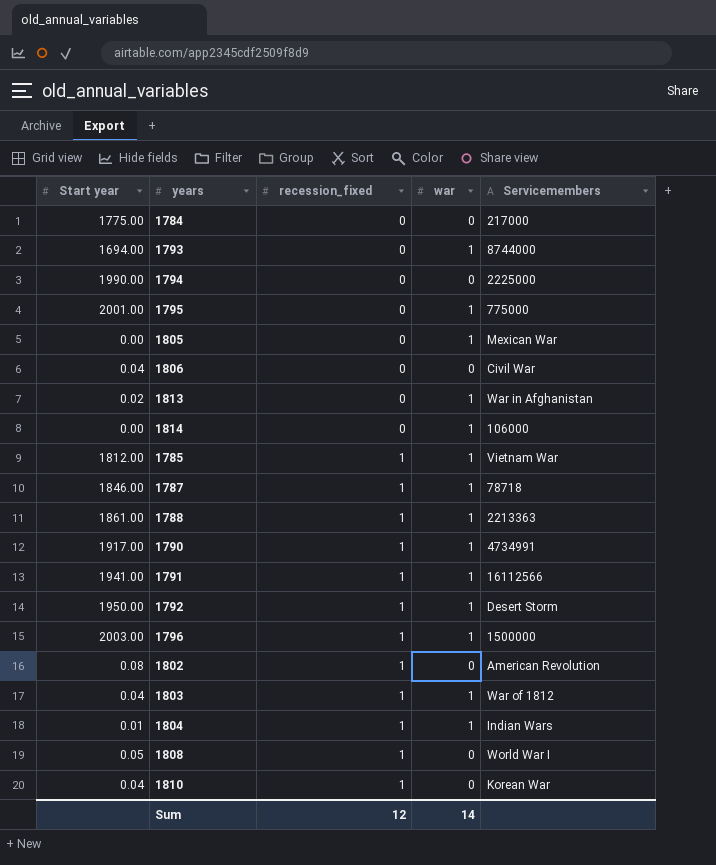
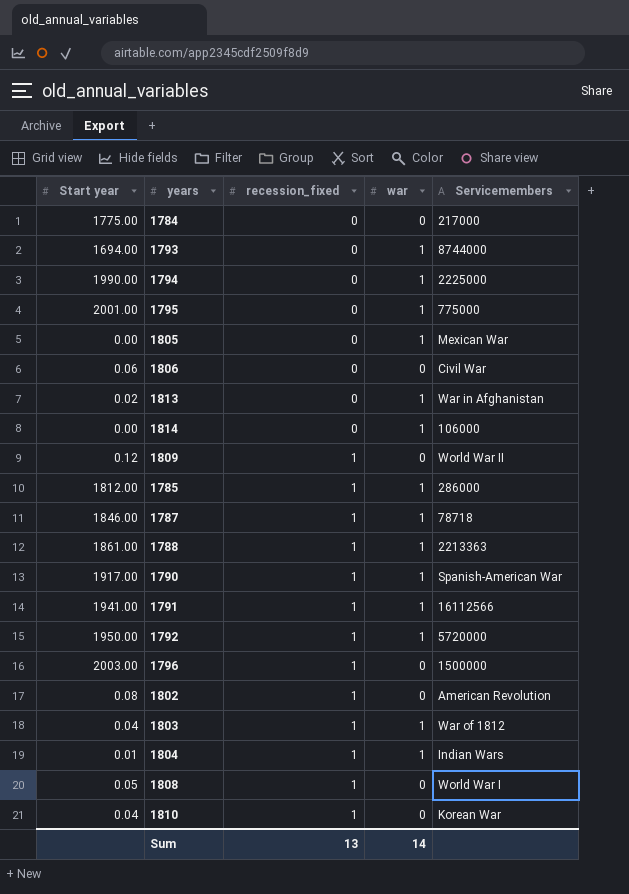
1794 | war: 0 -> 1
1806 | Start year: 0.04 -> 0.06
row 1809: none -> 0.12 | 1 | 0 | World War II
1785 | Servicemembers: Vietnam War -> 286000
1790 | Servicemembers: 4734991 -> Spanish-American War
1792 | Servicemembers: Desert Storm -> 5720000
1796 | war: 1 -> 0
Sum | recession_fixed: 12 -> 13

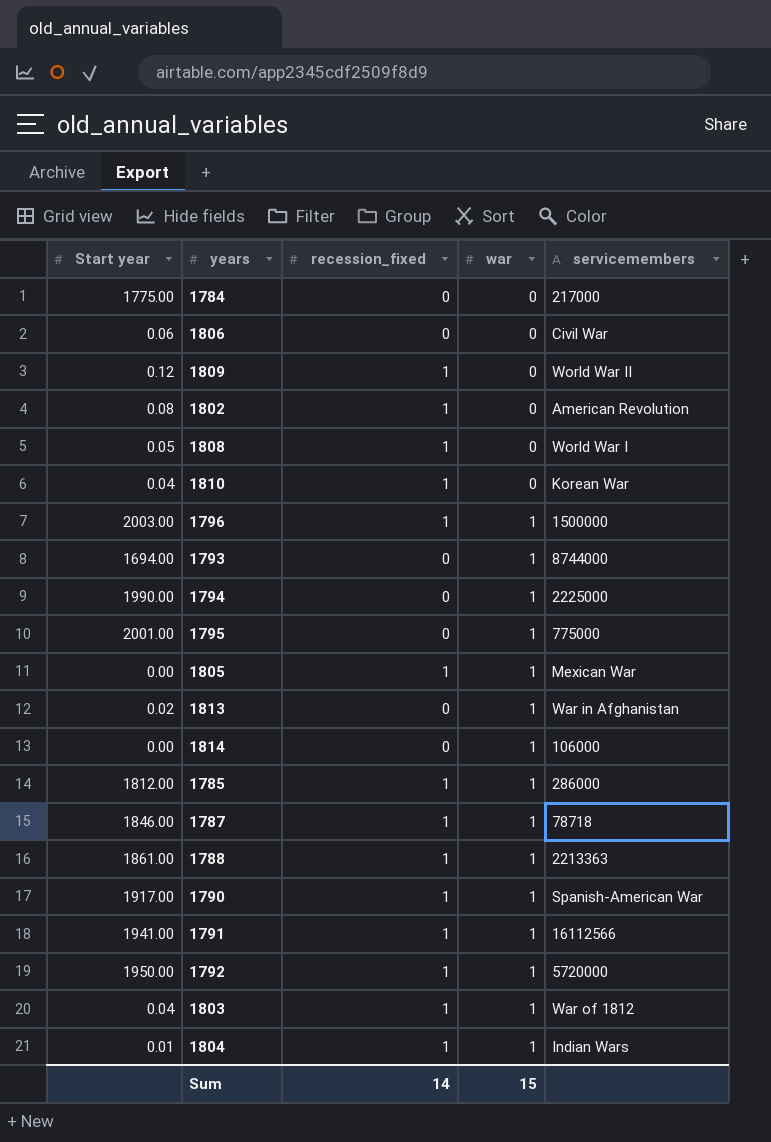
row order: recession_fixed ascending -> war ascending
column name: Servicemembers -> servicemembers
1796 | war: 0 -> 1
1805 | recession_fixed: 0 -> 1
Sum | recession_fixed: 13 -> 14
Sum | war: 14 -> 15

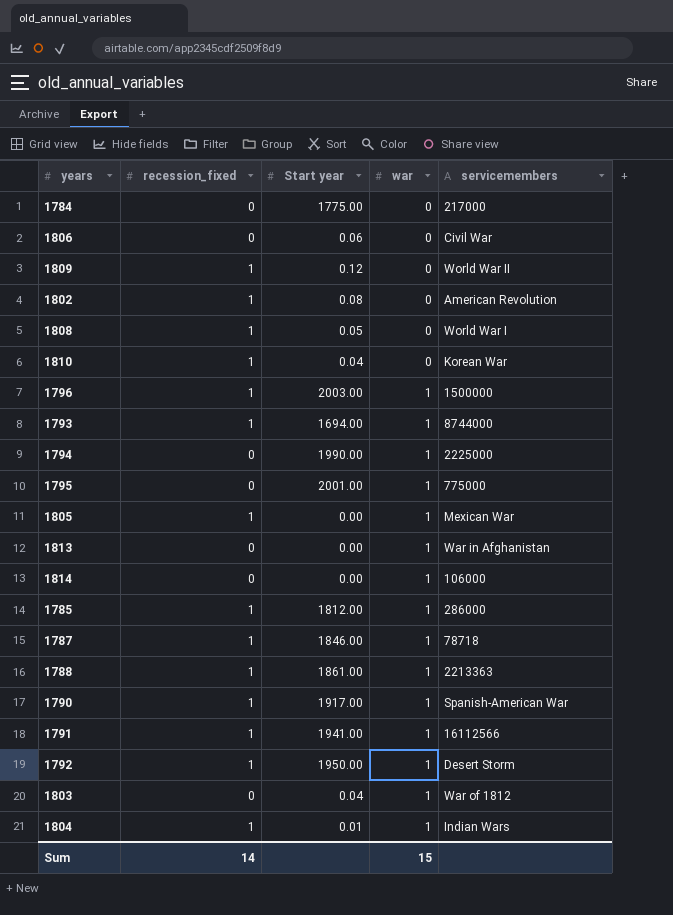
column Start year | position: 1 -> 3
1793 | recession_fixed: 0 -> 1
1813 | Start year: 0.02 -> 0.00
1792 | servicemembers: 5720000 -> Desert Storm
1803 | recession_fixed: 1 -> 0

